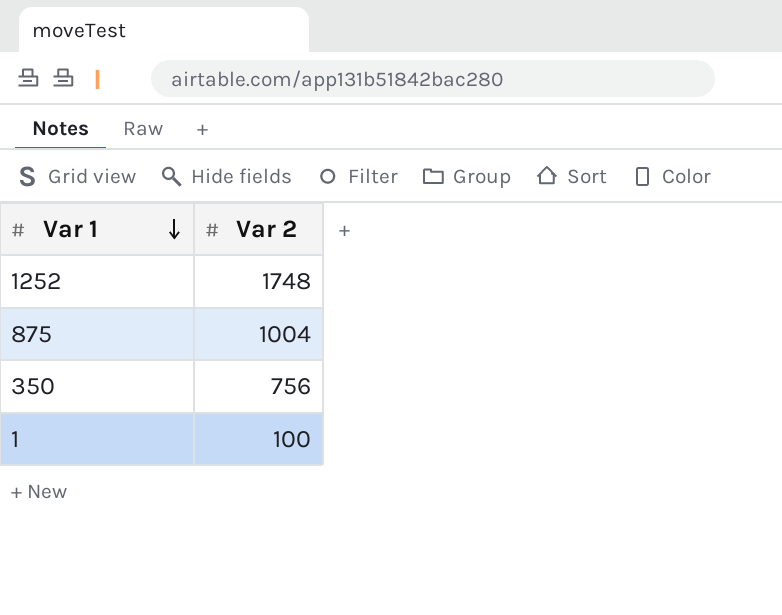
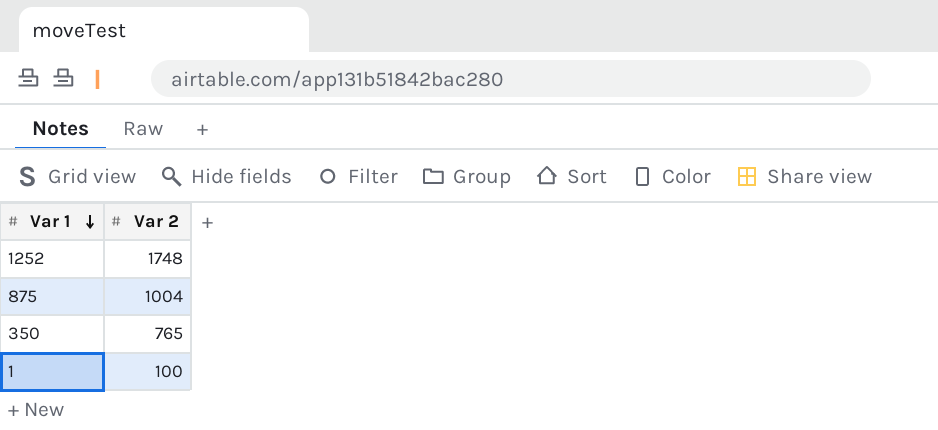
350 | Var 2: 756 -> 765

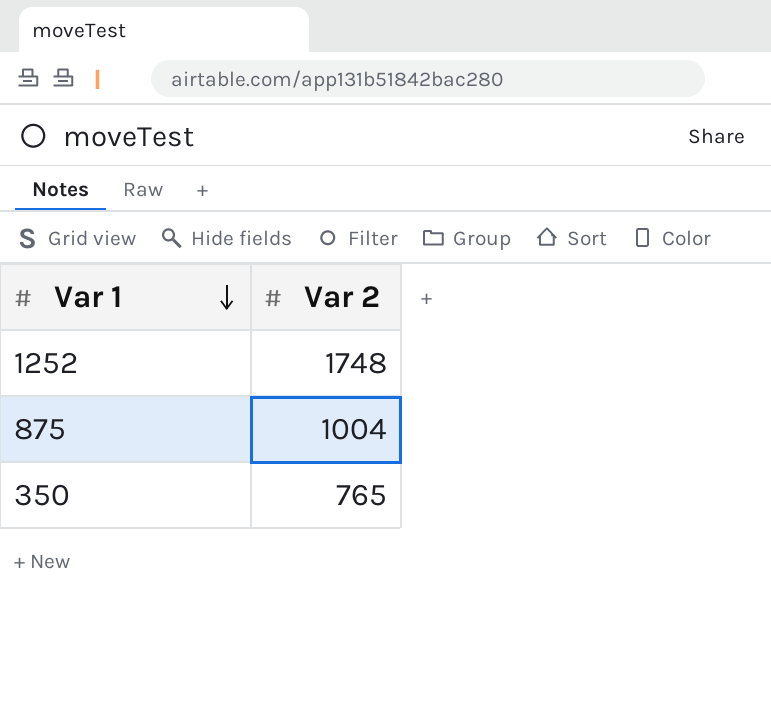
row 1: 100 -> none

